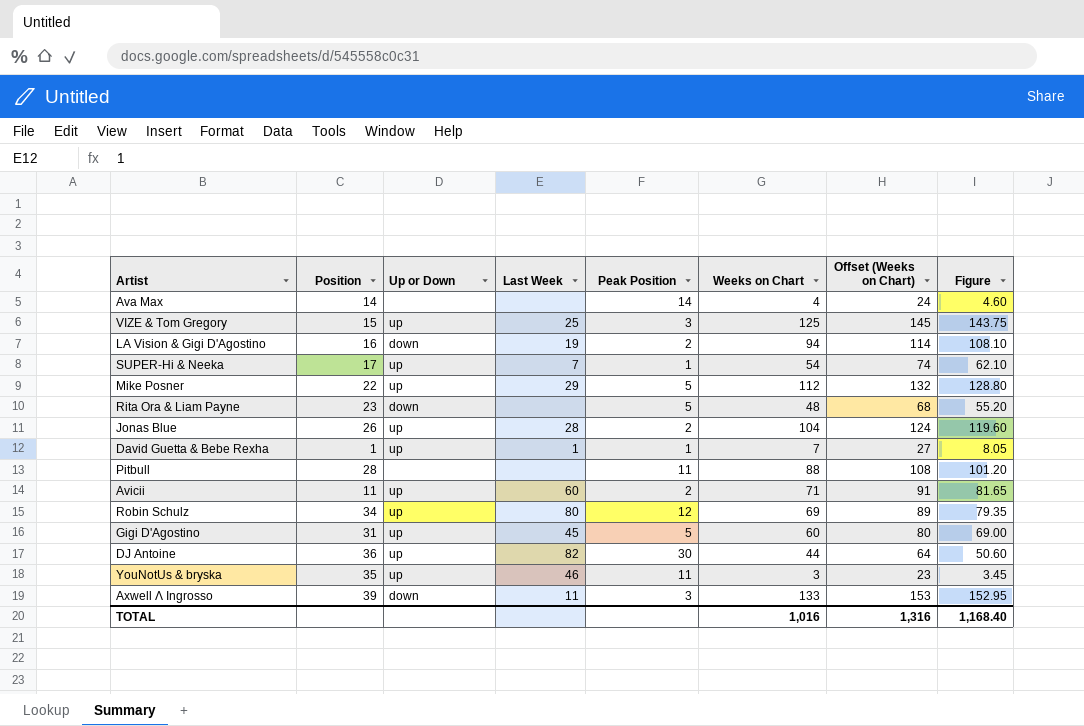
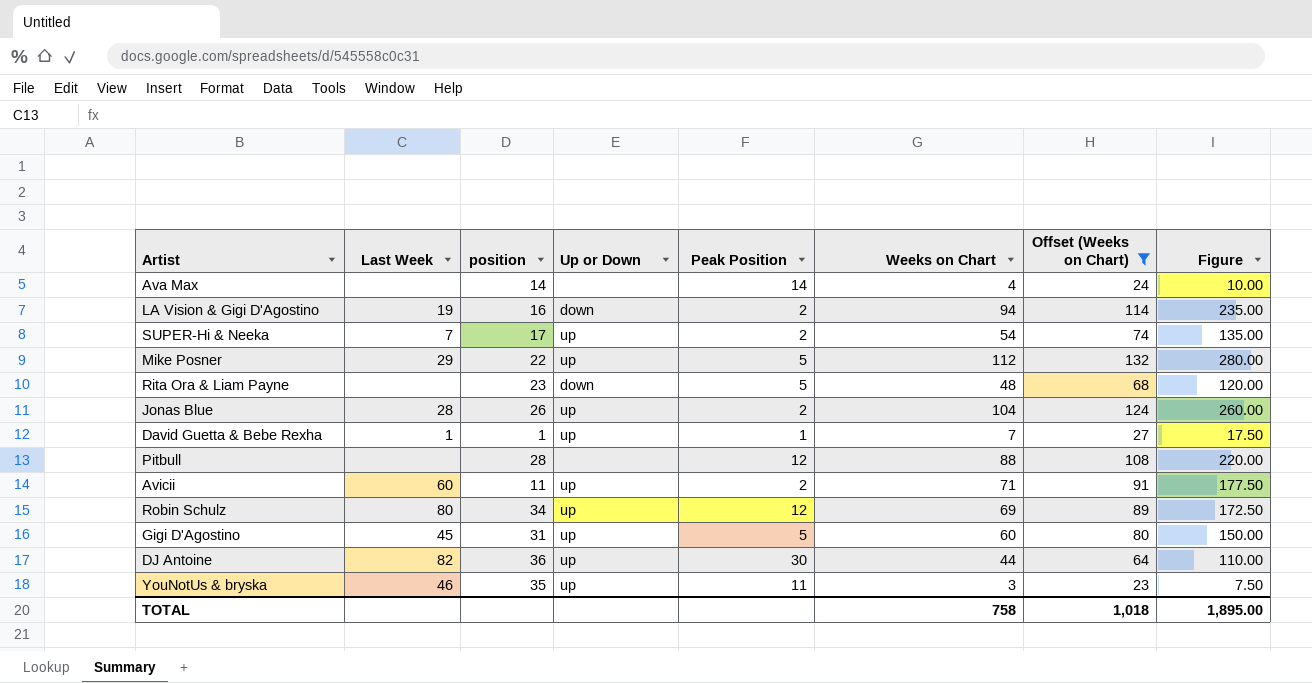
filter: none -> Offset (Weeks on Chart) <= 132
column Last Week | position: 4 -> 2
column name: Position -> position
column Figure | formula: [Weeks on Chart] * 1.15 -> [Weeks on Chart] * 2.5
SUPER-Hi & Neeka | Peak Position: 1 -> 2
Pitbull | Peak Position: 11 -> 12
TOTAL | Weeks on Chart: 1,016 -> 758
TOTAL | Offset (Weeks on Chart): 1,316 -> 1,018
TOTAL | Figure: 1,168.40 -> 1,895.00

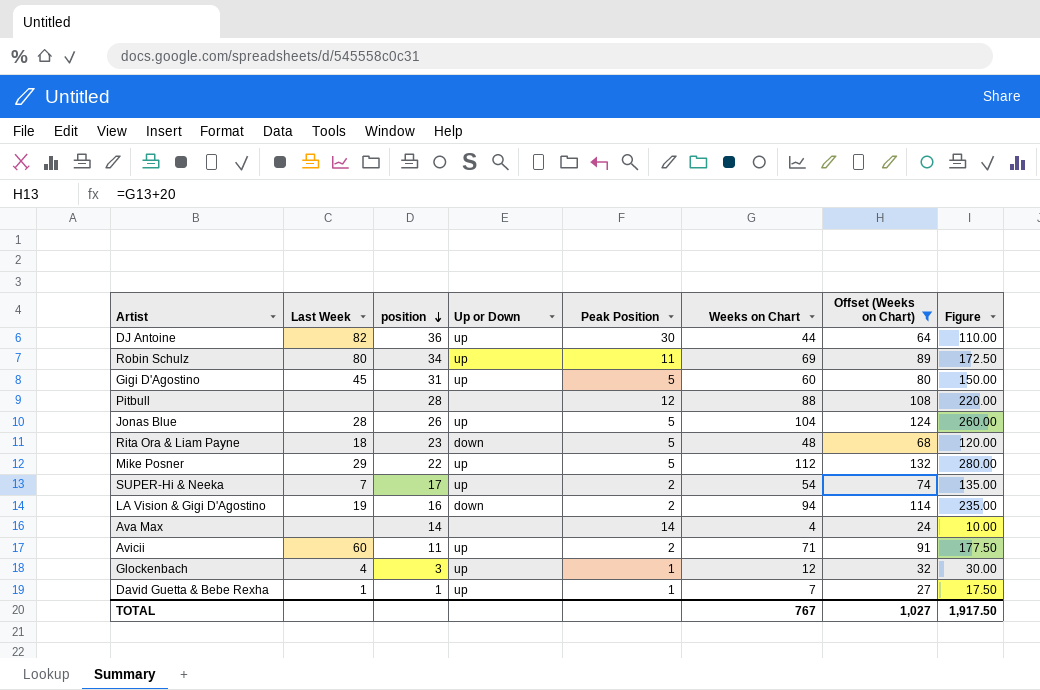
row order: none -> position descending
row YouNotUs & bryska: 46 | 35 | up | 11 | 3 | 23 | 7.50 -> none
Robin Schulz | Peak Position: 12 -> 11
Jonas Blue | Peak Position: 2 -> 5
Rita Ora & Liam Payne | Last Week: none -> 18
row Glockenbach: none -> 4 | 3 | up | 1 | 12 | 32 | 30.00
TOTAL | Weeks on Chart: 758 -> 767
TOTAL | Offset (Weeks on Chart): 1,018 -> 1,027
TOTAL | Figure: 1,895.00 -> 1,917.50

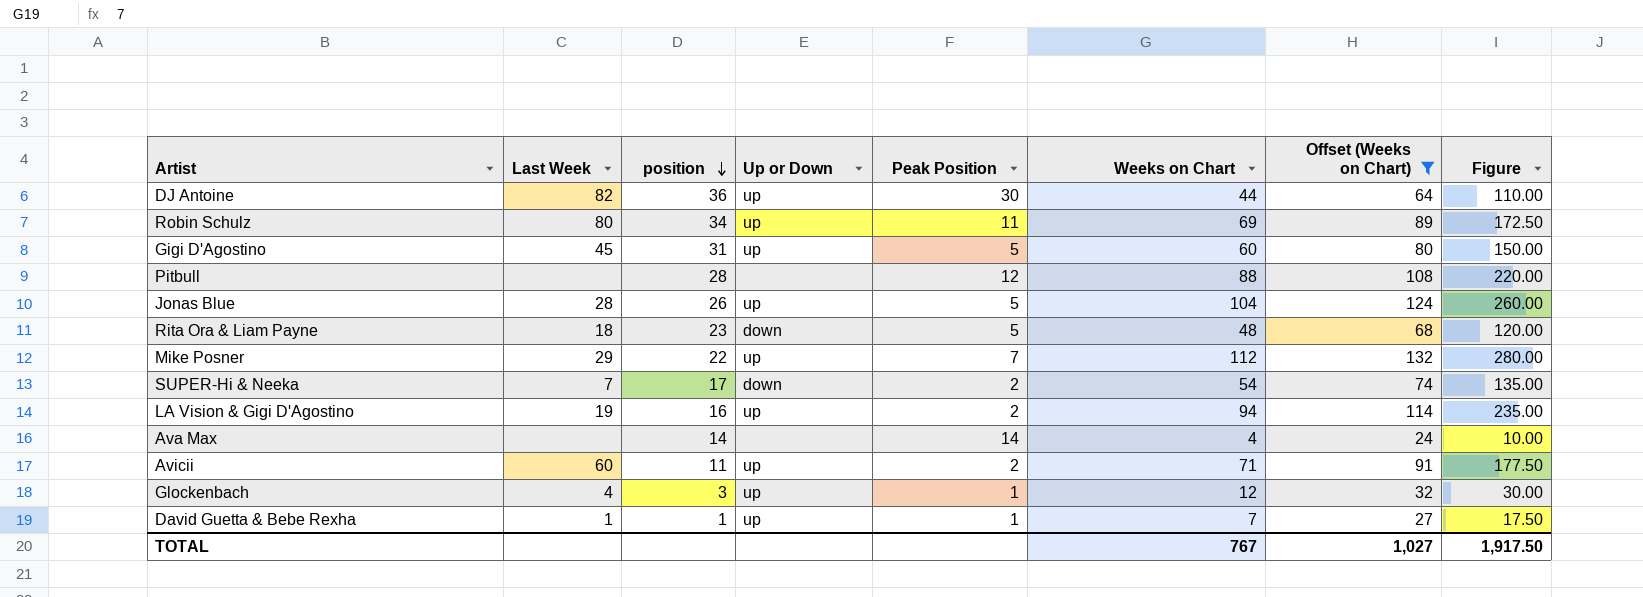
Mike Posner | Peak Position: 5 -> 7
SUPER-Hi & Neeka | Up or Down: up -> down
LA Vision & Gigi D'Agostino | Up or Down: down -> up

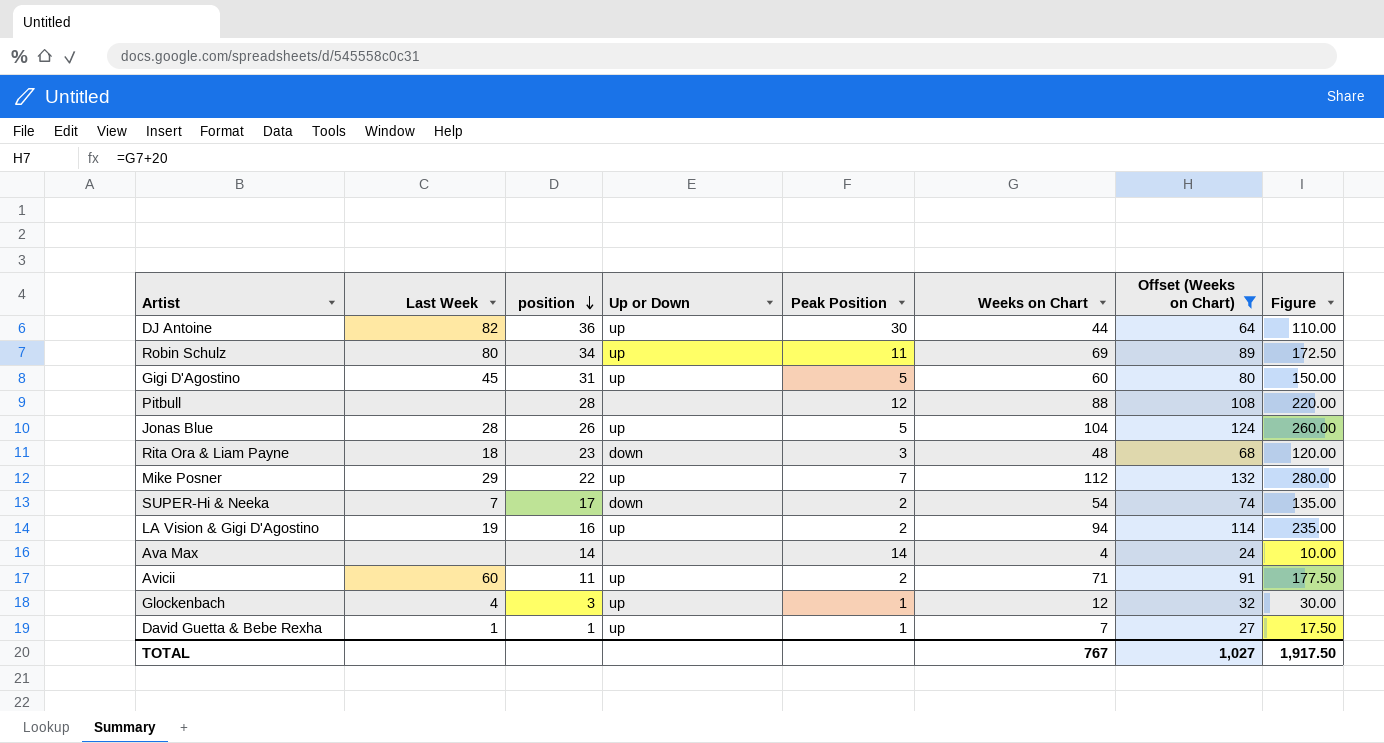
Rita Ora & Liam Payne | Peak Position: 5 -> 3

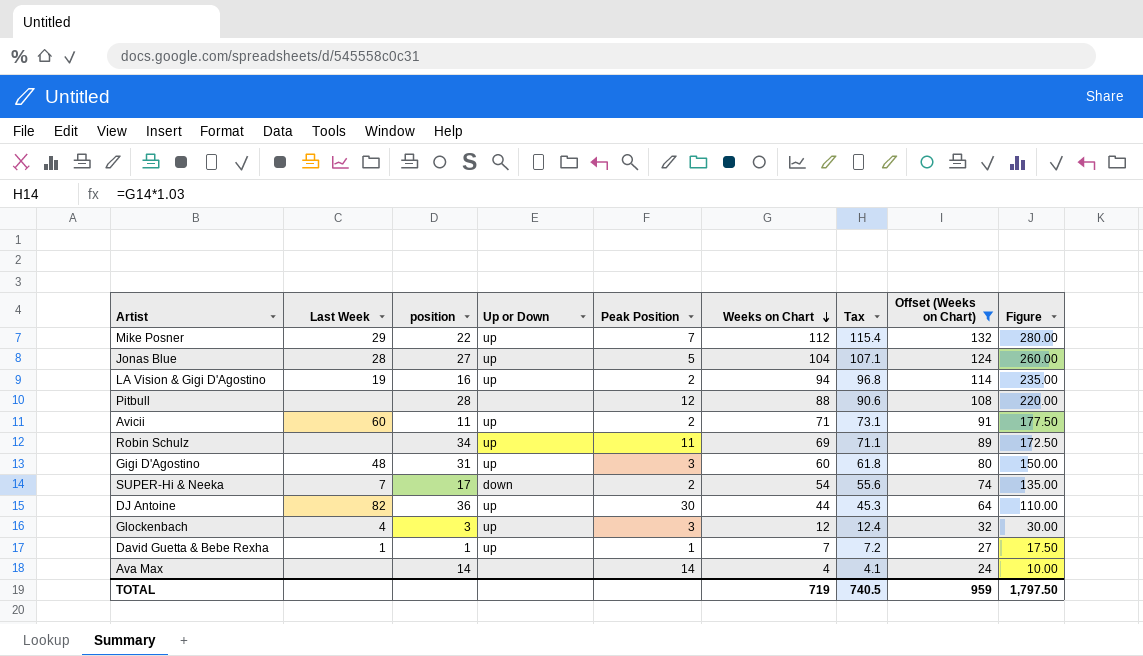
row order: position descending -> Weeks on Chart descending
column Tax | formula: none -> [Weeks on Chart] * 1.03
row Rita Ora & Liam Payne: 18 | 23 | down | 3 | 48 | 68 | 120.00 -> none
Jonas Blue | position: 26 -> 27
Robin Schulz | Last Week: 80 -> none
Gigi D'Agostino | Last Week: 45 -> 48
Gigi D'Agostino | Peak Position: 5 -> 3
Glockenbach | Peak Position: 1 -> 3
TOTAL | Weeks on Chart: 767 -> 719
TOTAL | Offset (Weeks on Chart): 1,027 -> 959
TOTAL | Figure: 1,917.50 -> 1,797.50

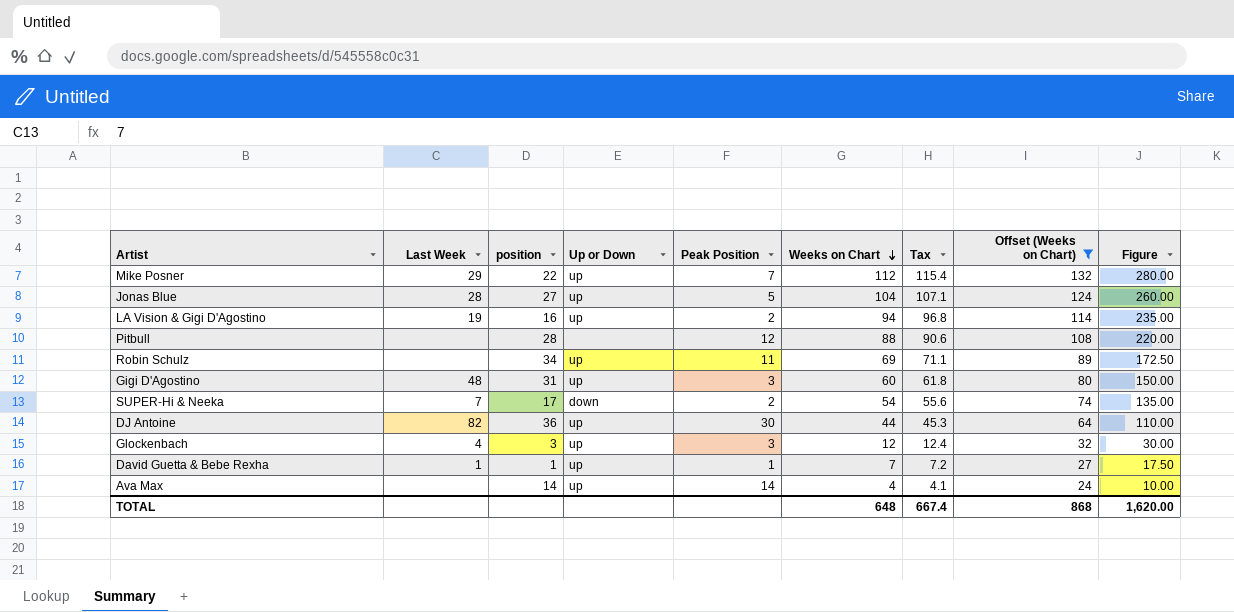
row Avicii: 60 | 11 | up | 2 | 71 | 73.1 | 91 | 177.50 -> none
Ava Max | Up or Down: none -> up
TOTAL | Weeks on Chart: 719 -> 648
TOTAL | Tax: 740.5 -> 667.4
TOTAL | Offset (Weeks on Chart): 959 -> 868
TOTAL | Figure: 1,797.50 -> 1,620.00

